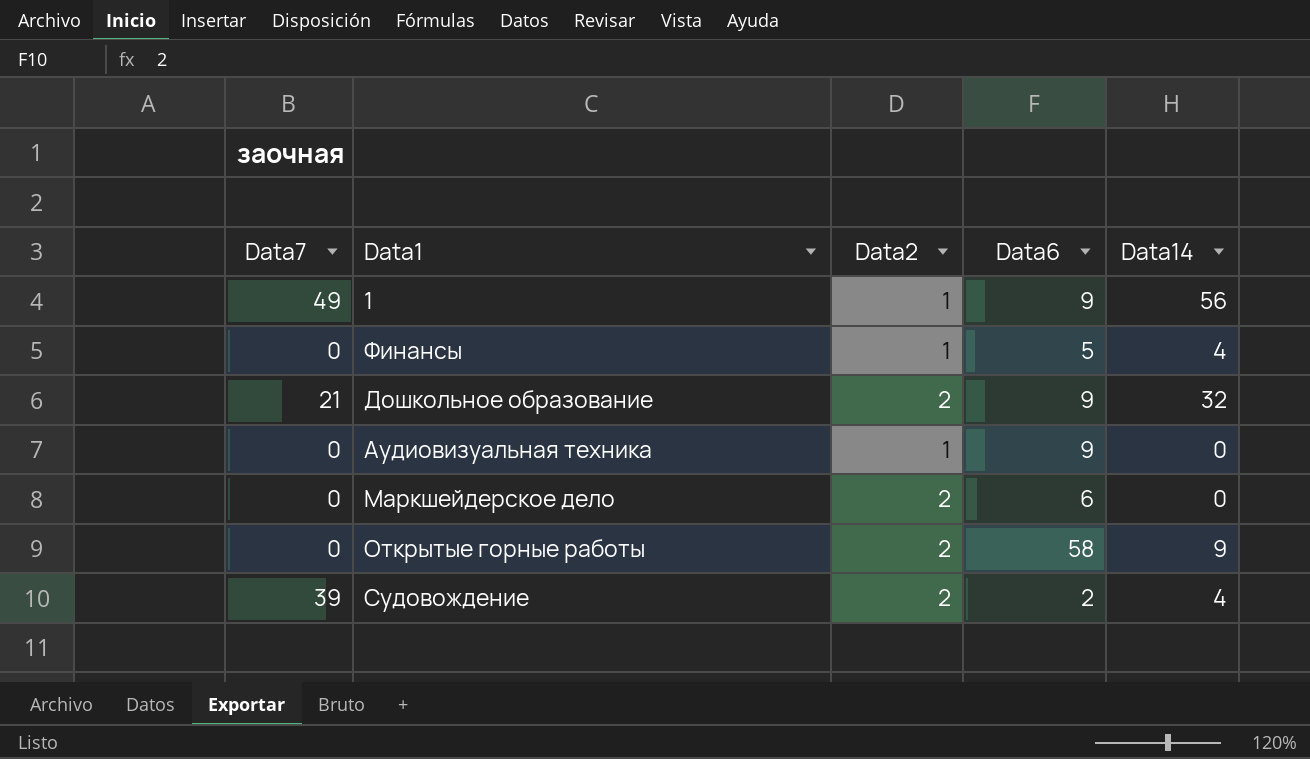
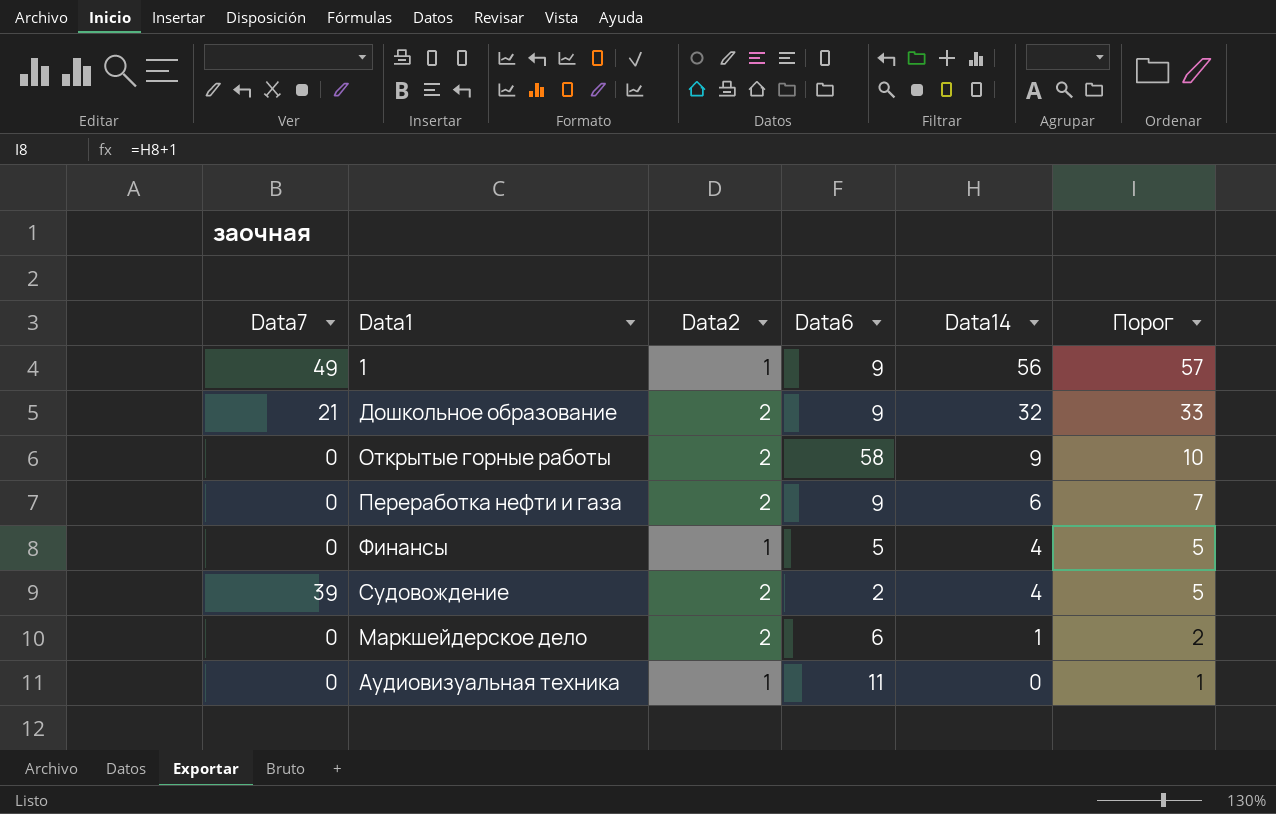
row order: none -> Data14 descending
column Порог | formula: none -> [Data14] + 1
row Переработка нефти и газа: none -> 0 | 2 | 9 | 6 | 7
Маркшейдерское дело | Data14: 0 -> 1
Аудиовизуальная техника | Data6: 9 -> 11

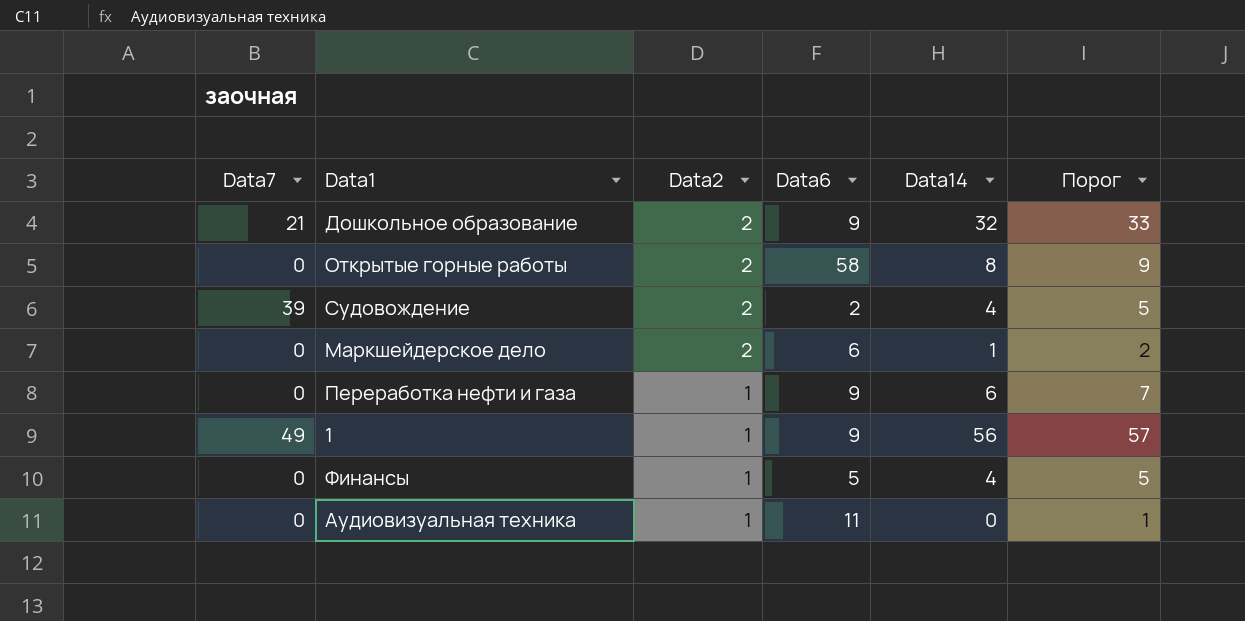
row order: Data14 descending -> Data2 descending
Открытые горные работы | Data14: 9 -> 8
Открытые горные работы | Порог: 10 -> 9
Переработка нефти и газа | Data2: 2 -> 1

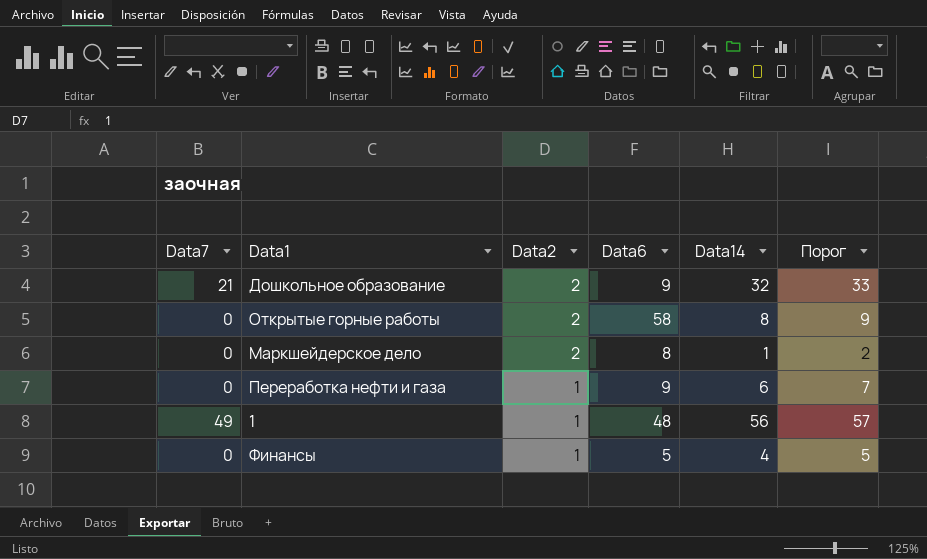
row Судовождение: 39 | 2 | 2 | 4 | 5 -> none
row Аудиовизуальная техника: 0 | 1 | 11 | 0 | 1 -> none
Маркшейдерское дело | Data6: 6 -> 8
1 | Data6: 9 -> 48

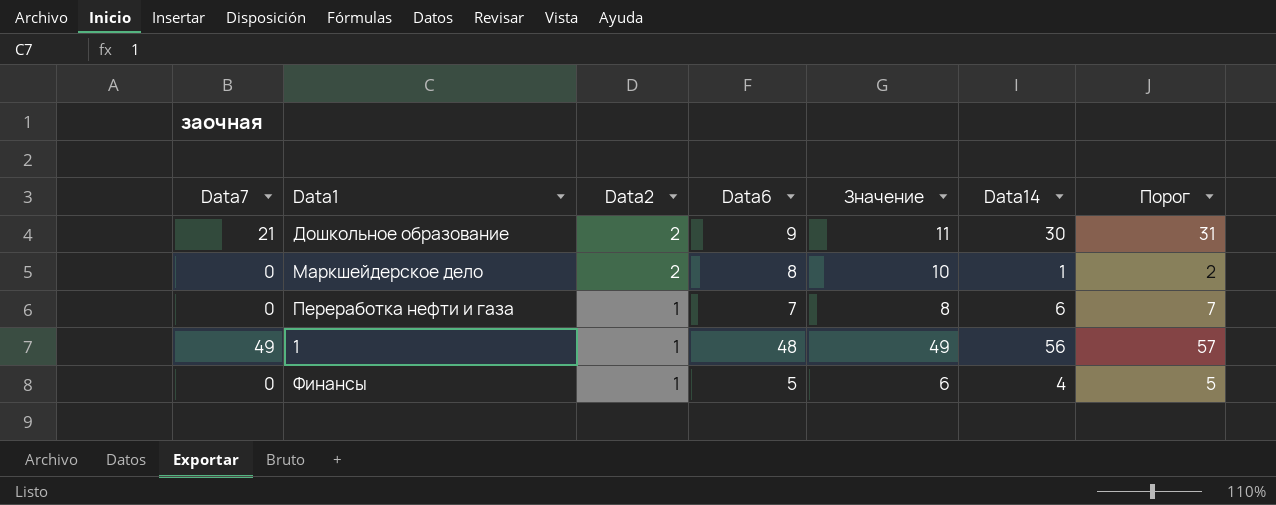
column Значение | formula: none -> [Data2] + [Data6]
row Открытые горные работы: 0 | 2 | 58 | 8 | 9 -> none
Дошкольное образование | Data14: 32 -> 30
Дошкольное образование | Порог: 33 -> 31
Переработка нефти и газа | Data6: 9 -> 7

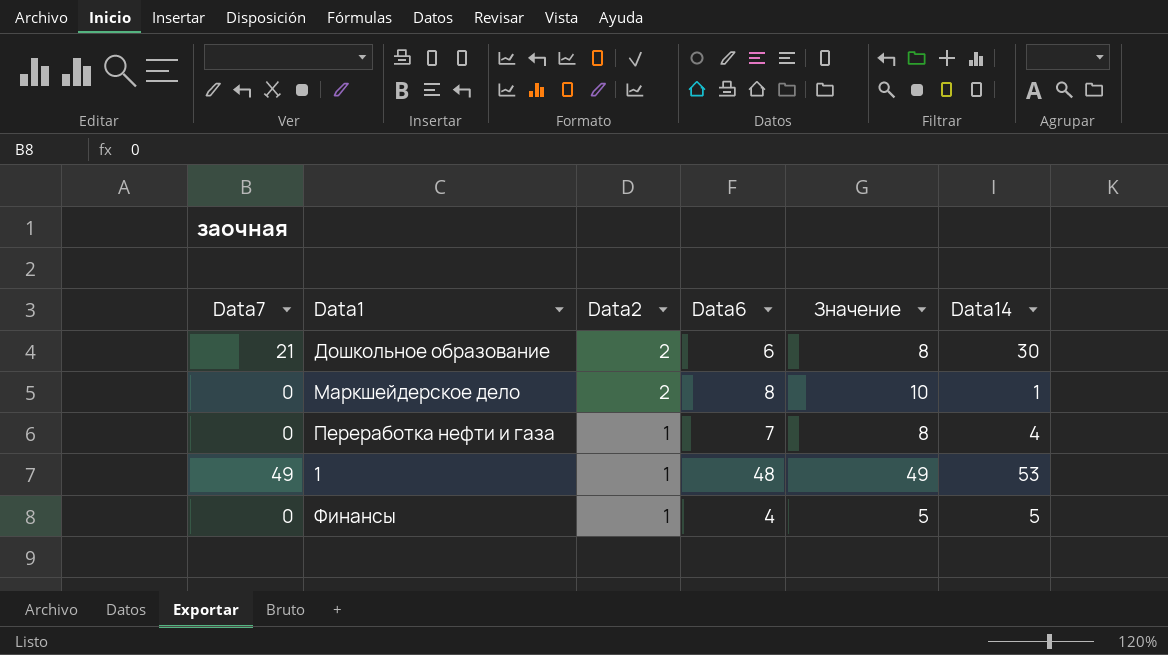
column Порог | formula: [Data14] + 1 -> none
Дошкольное образование | Data6: 9 -> 6
Дошкольное образование | Значение: 11 -> 8
Переработка нефти и газа | Data14: 6 -> 4
1 | Data14: 56 -> 53
Финансы | Data6: 5 -> 4
Финансы | Значение: 6 -> 5
Финансы | Data14: 4 -> 5

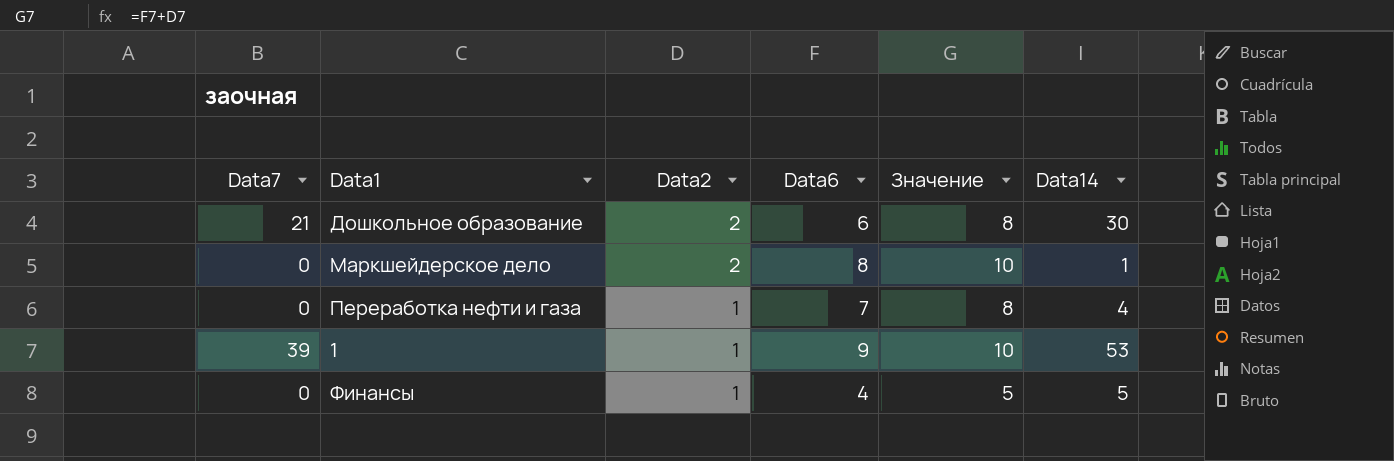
1 | Data7: 49 -> 39
1 | Data6: 48 -> 9
1 | Значение: 49 -> 10

